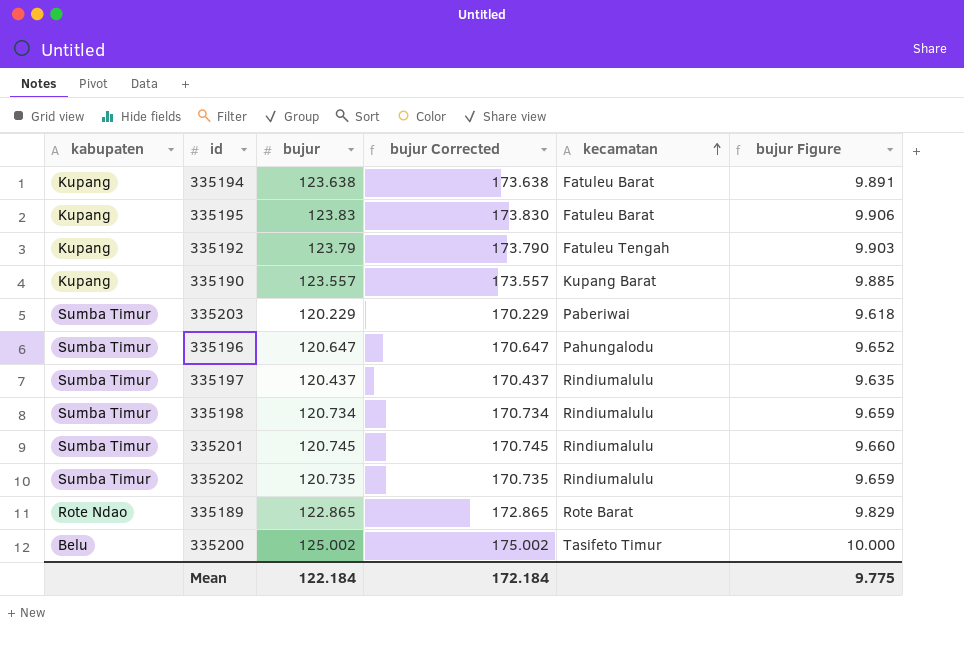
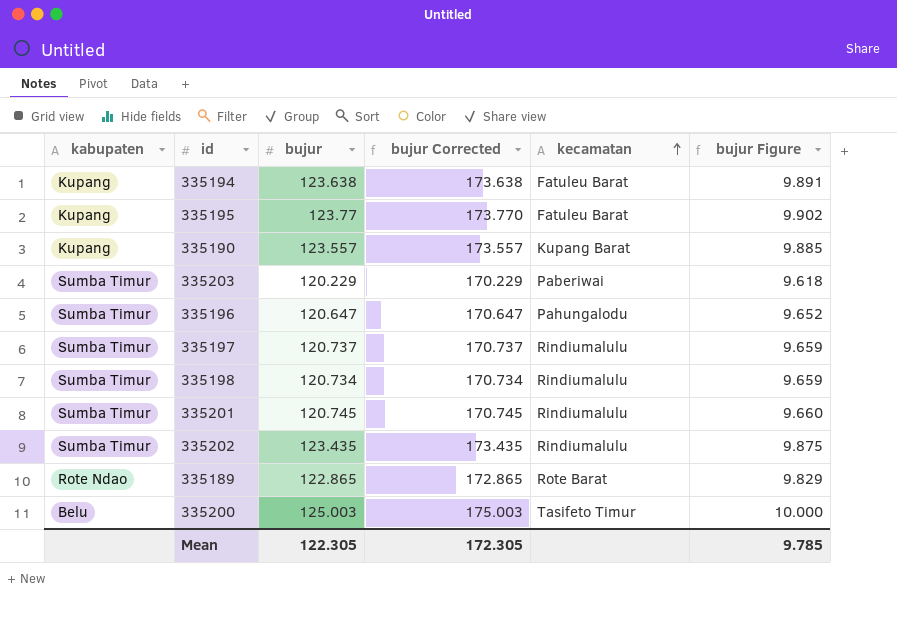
row 335192: Kupang | 123.79 | 173.790 | Fatuleu Tengah | 9.903 -> none
335195 | bujur: 123.83 -> 123.77
335195 | bujur Corrected: 173.830 -> 173.770
335195 | bujur Figure: 9.906 -> 9.902
335197 | bujur: 120.437 -> 120.737
335197 | bujur Corrected: 170.437 -> 170.737
335197 | bujur Figure: 9.635 -> 9.659
335202 | bujur: 120.735 -> 123.435
335202 | bujur Corrected: 170.735 -> 173.435
335202 | bujur Figure: 9.659 -> 9.875
335200 | bujur: 125.002 -> 125.003
335200 | bujur Corrected: 175.002 -> 175.003
Mean | bujur: 122.184 -> 122.305
Mean | bujur Corrected: 172.184 -> 172.305
Mean | bujur Figure: 9.775 -> 9.785

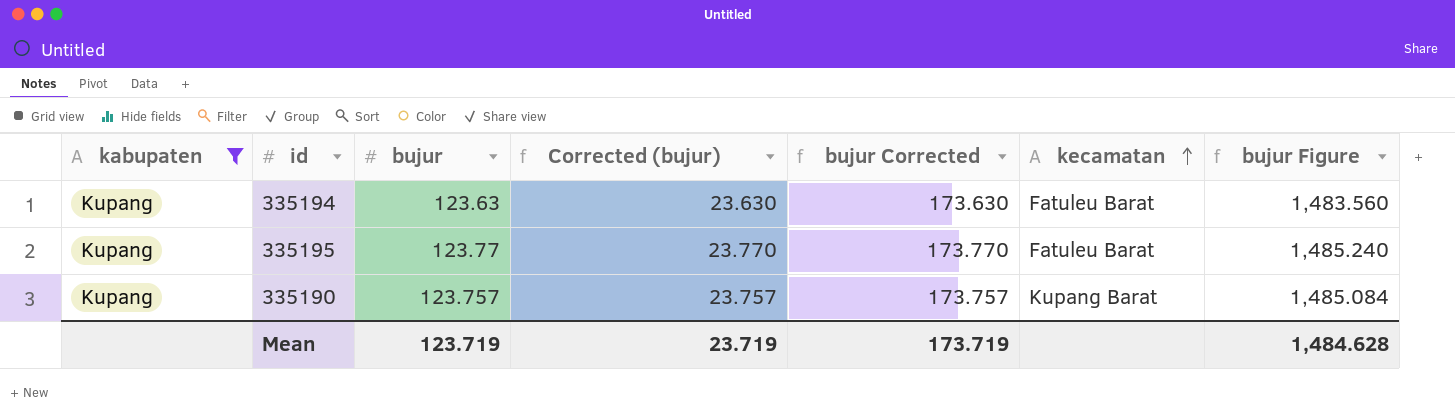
filter: none -> kabupaten = Kupang
column Corrected (bujur) | formula: none -> [bujur] - 100
column bujur Figure | formula: [bujur] * 0.08 -> [bujur] * 12
335194 | bujur: 123.638 -> 123.63
335194 | bujur Corrected: 173.638 -> 173.630
335190 | bujur: 123.557 -> 123.757
335190 | bujur Corrected: 173.557 -> 173.757
Mean | bujur: 122.305 -> 123.719
Mean | bujur Corrected: 172.305 -> 173.719
Mean | bujur Figure: 9.785 -> 1,484.628

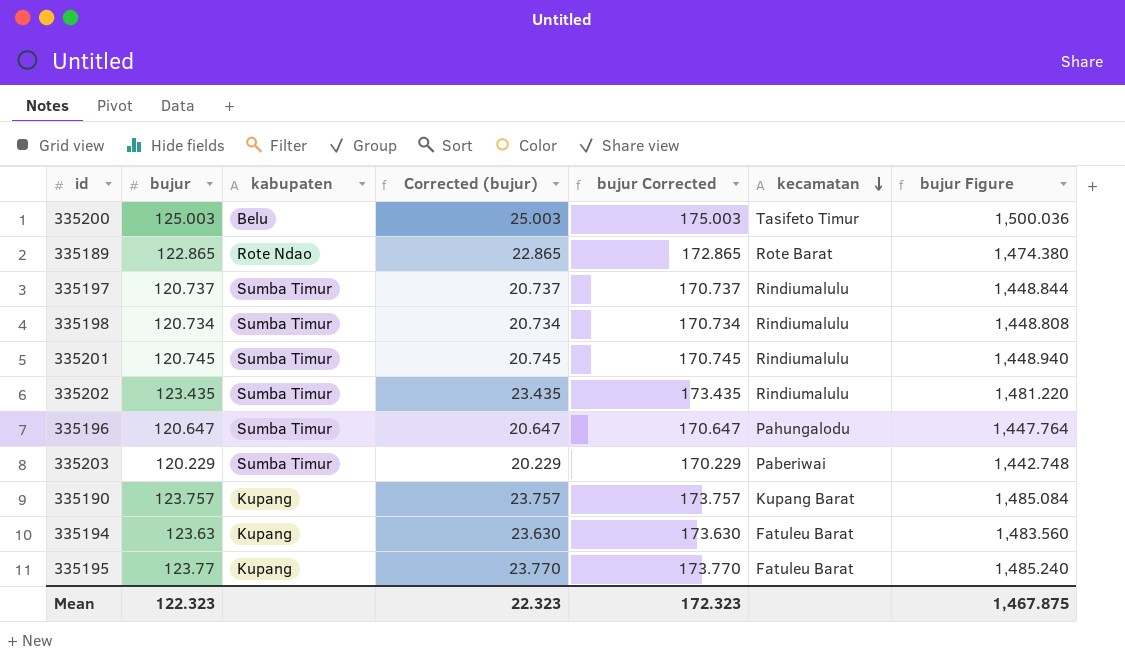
filter: kabupaten = Kupang -> none
row order: kecamatan ascending -> kecamatan descending
column kabupaten | position: 1 -> 3
Mean | bujur: 123.719 -> 122.323
Mean | Corrected (bujur): 23.719 -> 22.323
Mean | bujur Corrected: 173.719 -> 172.323
Mean | bujur Figure: 1,484.628 -> 1,467.875

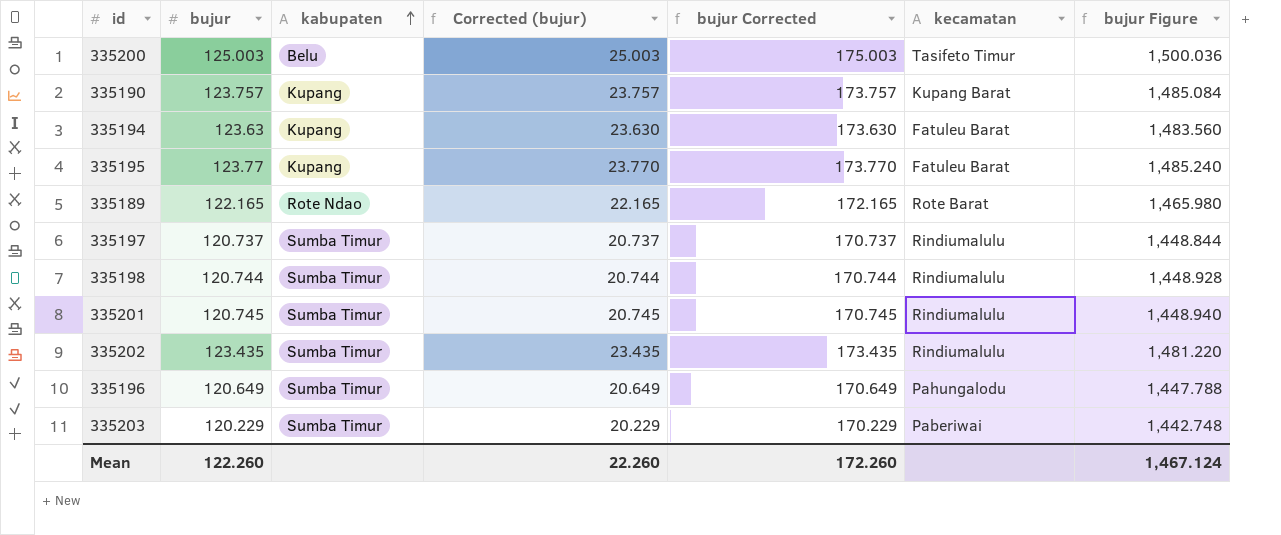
row order: kecamatan descending -> kabupaten ascending
335189 | bujur: 122.865 -> 122.165
335189 | Corrected (bujur): 22.865 -> 22.165
335189 | bujur Corrected: 172.865 -> 172.165
335189 | bujur Figure: 1,474.380 -> 1,465.980
335198 | bujur: 120.734 -> 120.744
335198 | Corrected (bujur): 20.734 -> 20.744
335198 | bujur Corrected: 170.734 -> 170.744
335198 | bujur Figure: 1,448.808 -> 1,448.928
335196 | bujur: 120.647 -> 120.649
335196 | Corrected (bujur): 20.647 -> 20.649
335196 | bujur Corrected: 170.647 -> 170.649
335196 | bujur Figure: 1,447.764 -> 1,447.788
Mean | bujur: 122.323 -> 122.260
Mean | Corrected (bujur): 22.323 -> 22.260
Mean | bujur Corrected: 172.323 -> 172.260
Mean | bujur Figure: 1,467.875 -> 1,467.124

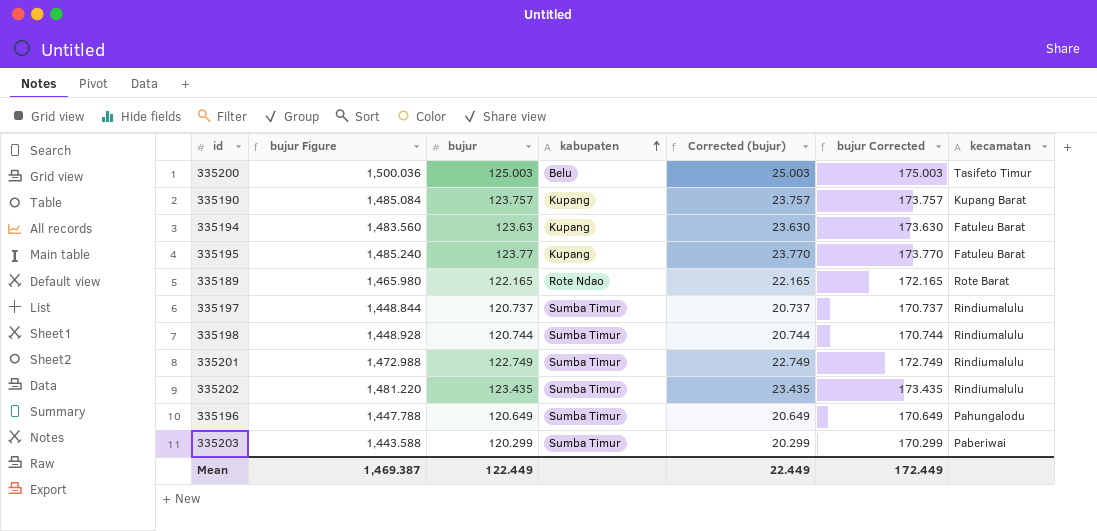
column bujur Figure | position: 7 -> 2
335201 | bujur Figure: 1,448.940 -> 1,472.988
335201 | bujur: 120.745 -> 122.749
335201 | Corrected (bujur): 20.745 -> 22.749
335201 | bujur Corrected: 170.745 -> 172.749
335203 | bujur Figure: 1,442.748 -> 1,443.588
335203 | bujur: 120.229 -> 120.299
335203 | Corrected (bujur): 20.229 -> 20.299
335203 | bujur Corrected: 170.229 -> 170.299
Mean | bujur Figure: 1,467.124 -> 1,469.387
Mean | bujur: 122.260 -> 122.449
Mean | Corrected (bujur): 22.260 -> 22.449
Mean | bujur Corrected: 172.260 -> 172.449

